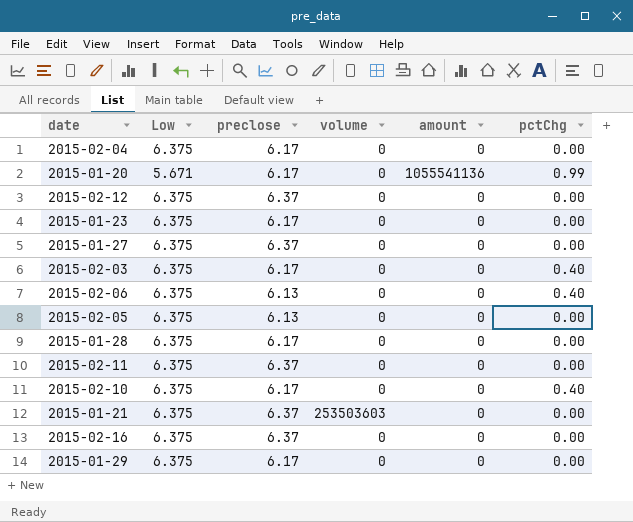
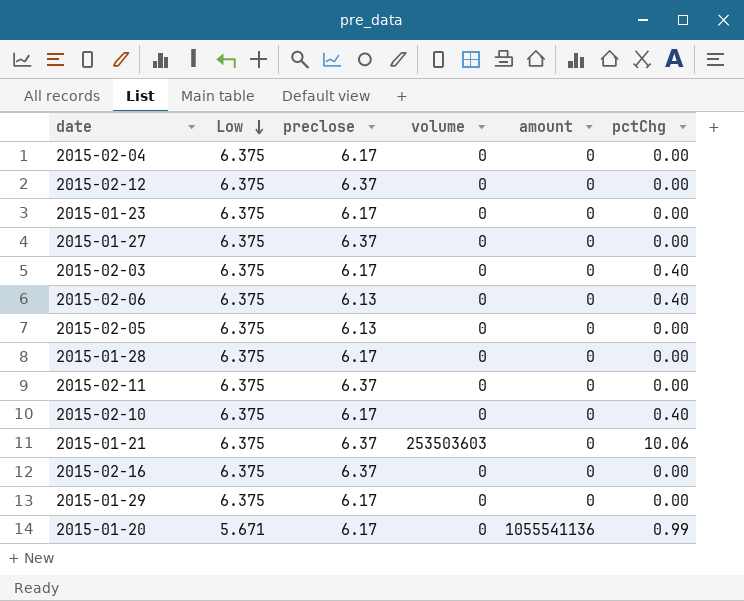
row order: none -> Low descending
2015-01-21 | pctChg: 0.00 -> 10.06

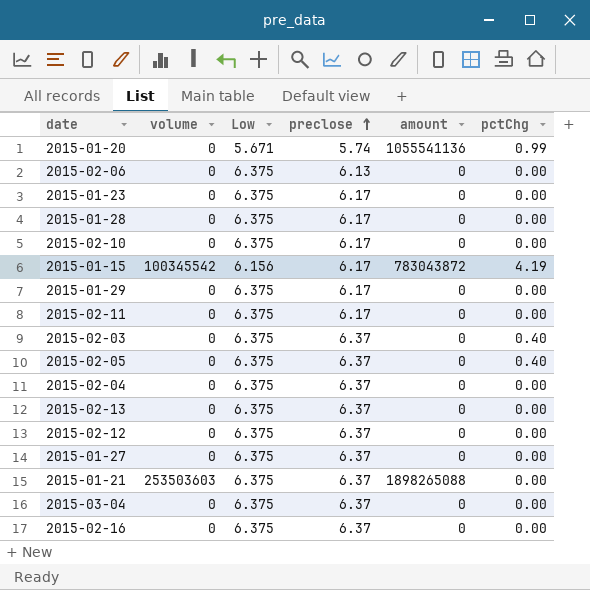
row order: Low descending -> preclose ascending
column volume | position: 4 -> 2
2015-01-20 | preclose: 6.17 -> 5.74
2015-02-06 | pctChg: 0.40 -> 0.00
2015-02-10 | pctChg: 0.40 -> 0.00
row 2015-01-15: none -> 100345542 | 6.156 | 6.17 | 783043872 | 4.19
2015-02-11 | preclose: 6.37 -> 6.17
2015-02-03 | preclose: 6.17 -> 6.37
2015-02-05 | preclose: 6.13 -> 6.37
2015-02-05 | pctChg: 0.00 -> 0.40
2015-02-04 | preclose: 6.17 -> 6.37
row 2015-02-13: none -> 0 | 6.375 | 6.37 | 0 | 0.00
2015-01-21 | amount: 0 -> 1898265088
2015-01-21 | pctChg: 10.06 -> 0.00
row 2015-03-04: none -> 0 | 6.375 | 6.37 | 0 | 0.00

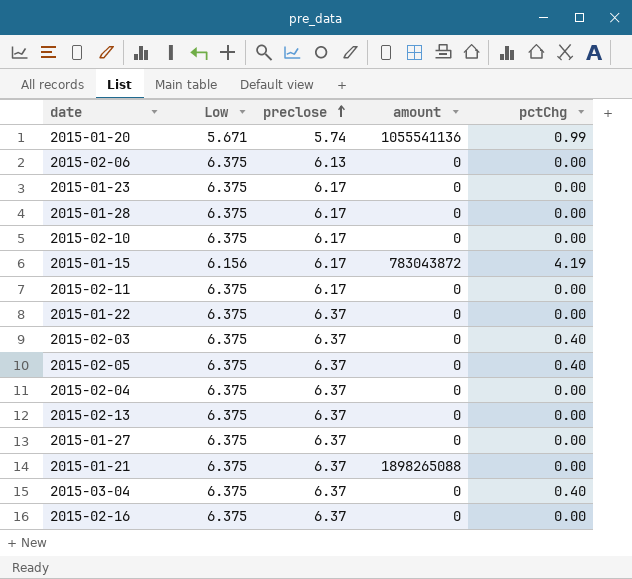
column volume | position: 2 -> none
row 2015-01-29: 0 | 6.375 | 6.17 | 0 | 0.00 -> none
row 2015-02-12: 0 | 6.375 | 6.37 | 0 | 0.00 -> none
row 2015-01-22: none -> 6.375 | 6.37 | 0 | 0.00
2015-03-04 | pctChg: 0.00 -> 0.40

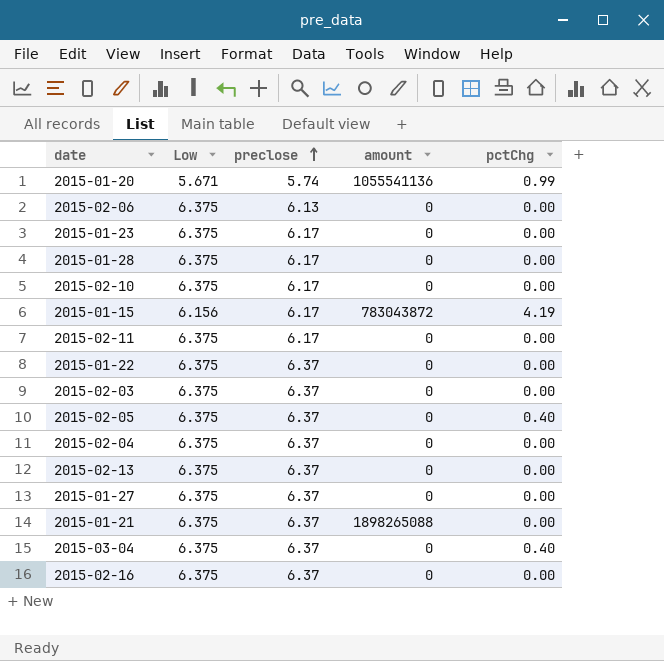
2015-02-03 | pctChg: 0.40 -> 0.00

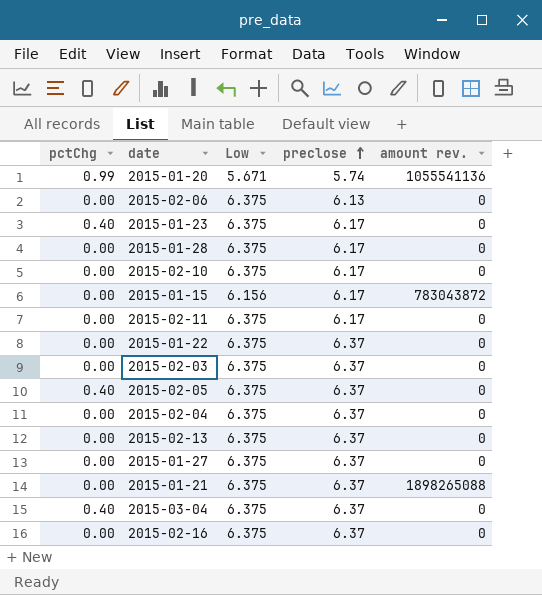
column pctChg | position: 5 -> 1
column name: amount -> amount rev.
2015-01-23 | pctChg: 0.00 -> 0.40
2015-01-15 | pctChg: 4.19 -> 0.00

